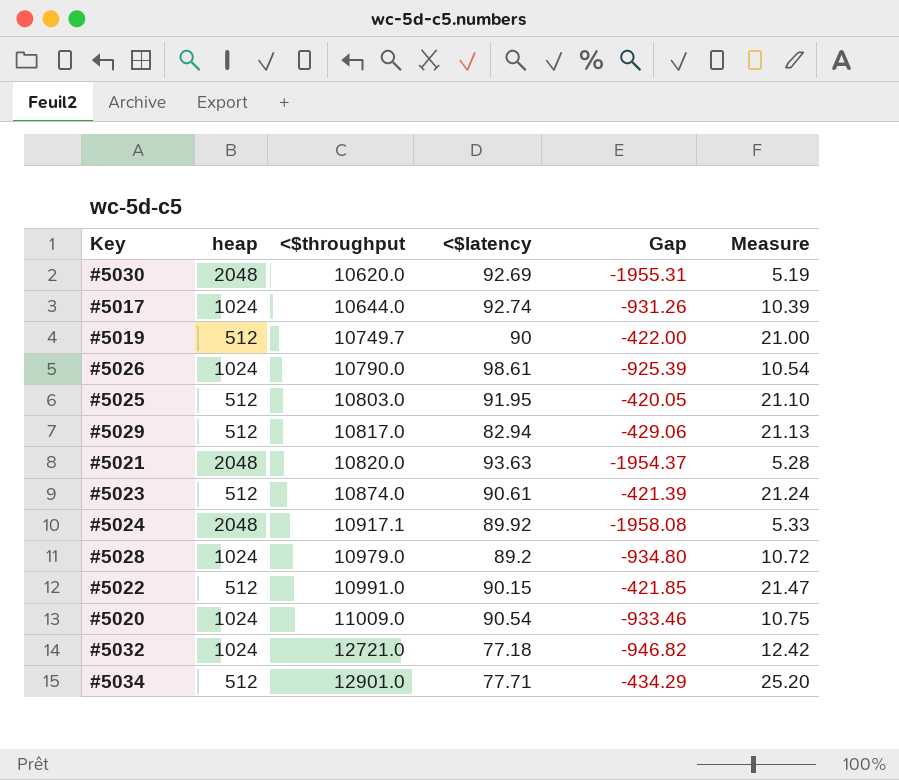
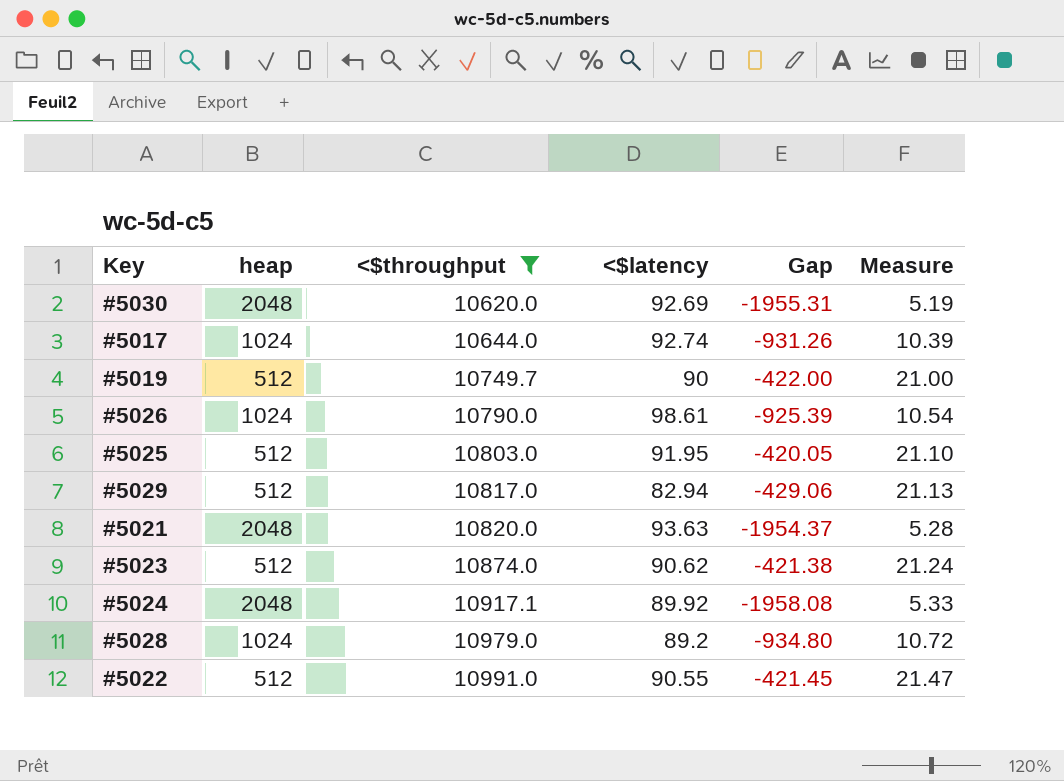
filter: none -> <$throughput <= 10991.0
#5023 | <$latency: 90.61 -> 90.62
#5023 | Gap: -421.39 -> -421.38
#5022 | <$latency: 90.15 -> 90.55
#5022 | Gap: -421.85 -> -421.45

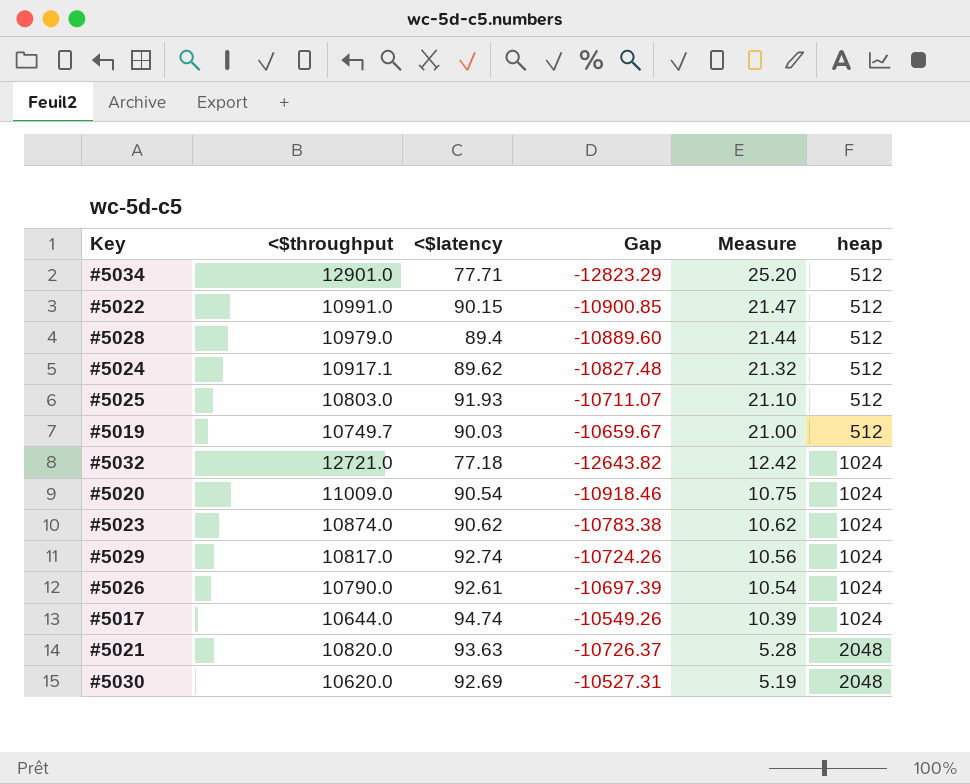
filter: <$throughput <= 10991.0 -> none
row order: <$throughput ascending -> Measure descending
column Gap | formula: [<$latency] - [heap] -> [<$latency] - [<$throughput]
column heap | position: 2 -> 6
#5022 | <$latency: 90.55 -> 90.15
#5028 | <$latency: 89.2 -> 89.4
#5028 | Measure: 10.72 -> 21.44
#5028 | heap: 1024 -> 512
#5024 | <$latency: 89.92 -> 89.62
#5024 | Measure: 5.33 -> 21.32
#5024 | heap: 2048 -> 512
#5025 | <$latency: 91.95 -> 91.93
#5019 | <$latency: 90 -> 90.03
#5023 | Measure: 21.24 -> 10.62
#5023 | heap: 512 -> 1024
#5029 | <$latency: 82.94 -> 92.74
#5029 | Measure: 21.13 -> 10.56
#5029 | heap: 512 -> 1024
#5026 | <$latency: 98.61 -> 92.61
#5017 | <$latency: 92.74 -> 94.74

